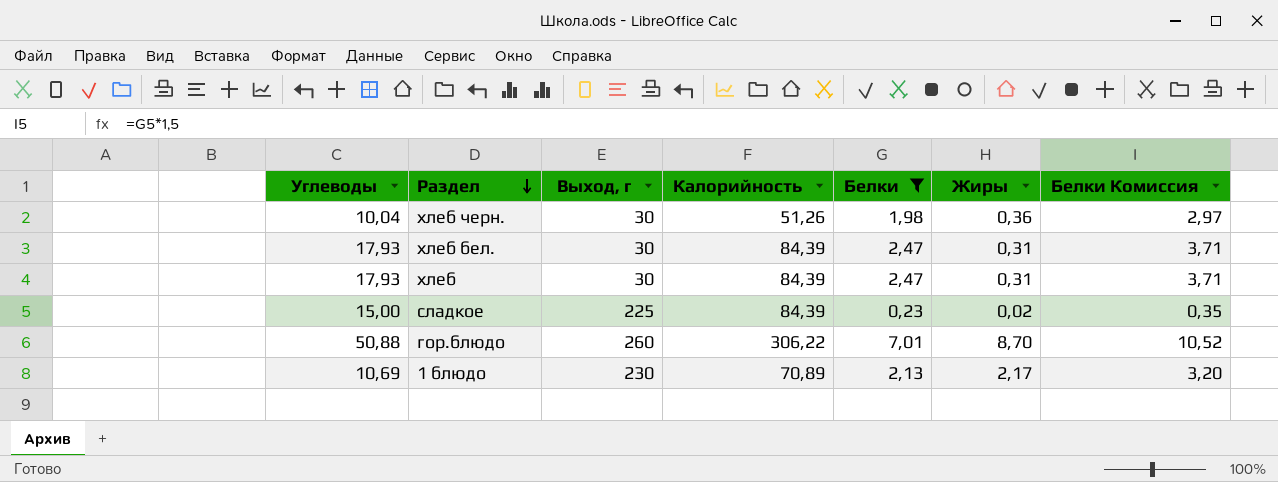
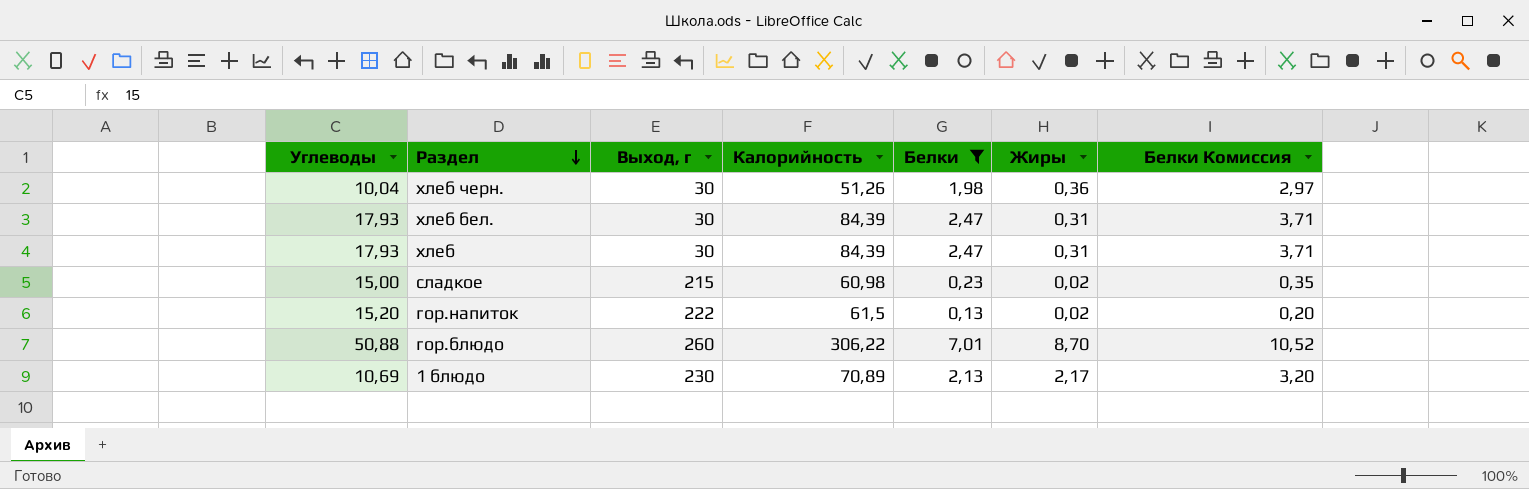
сладкое | Выход, г: 225 -> 215
сладкое | Калорийность: 84,39 -> 60,98
row гор.напиток: none -> 15,20 | 222 | 61,5 | 0,13 | 0,02 | 0,20

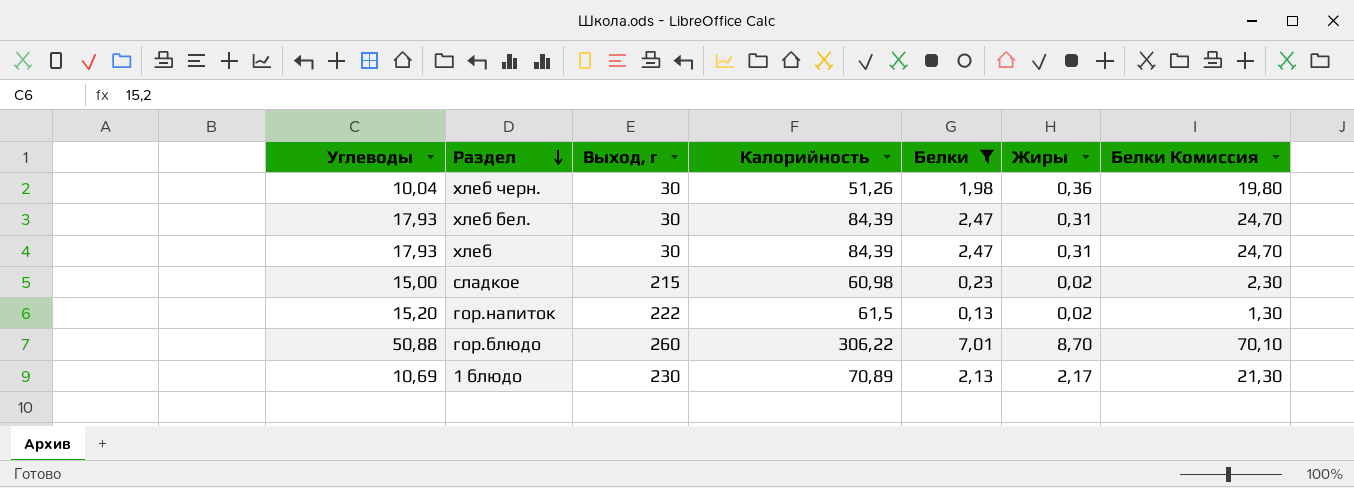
column Белки Комиссия | formula: [Белки] * 1,5 -> [Белки] * 10

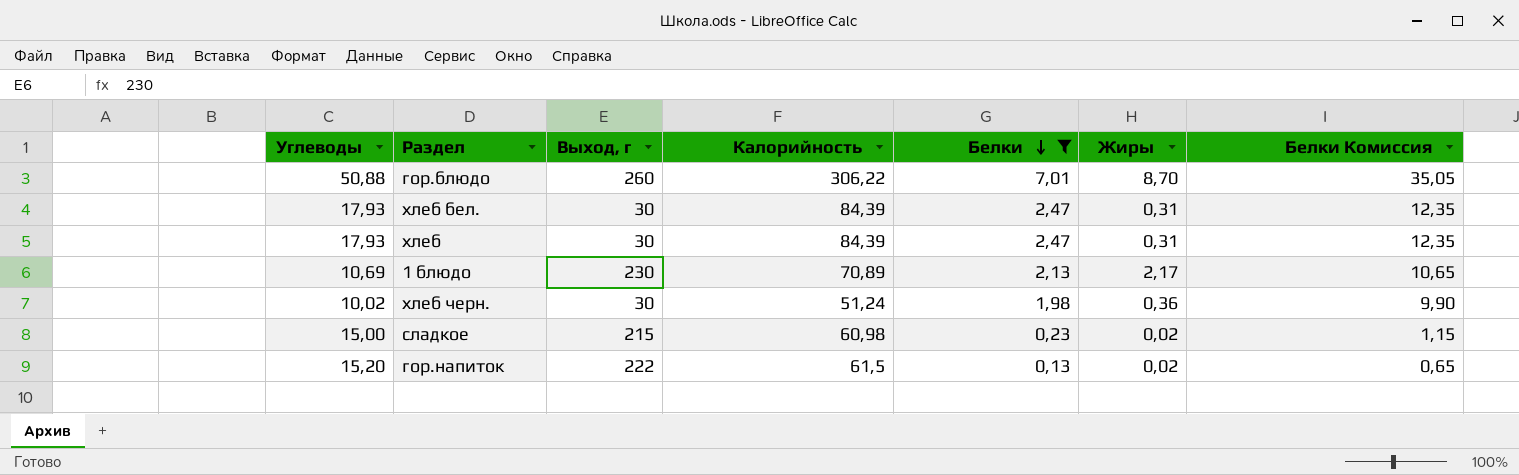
row order: Раздел descending -> Белки descending
column Белки Комиссия | formula: [Белки] * 10 -> [Белки] * 5
хлеб черн. | Углеводы: 10,04 -> 10,02
хлеб черн. | Калорийность: 51,26 -> 51,24

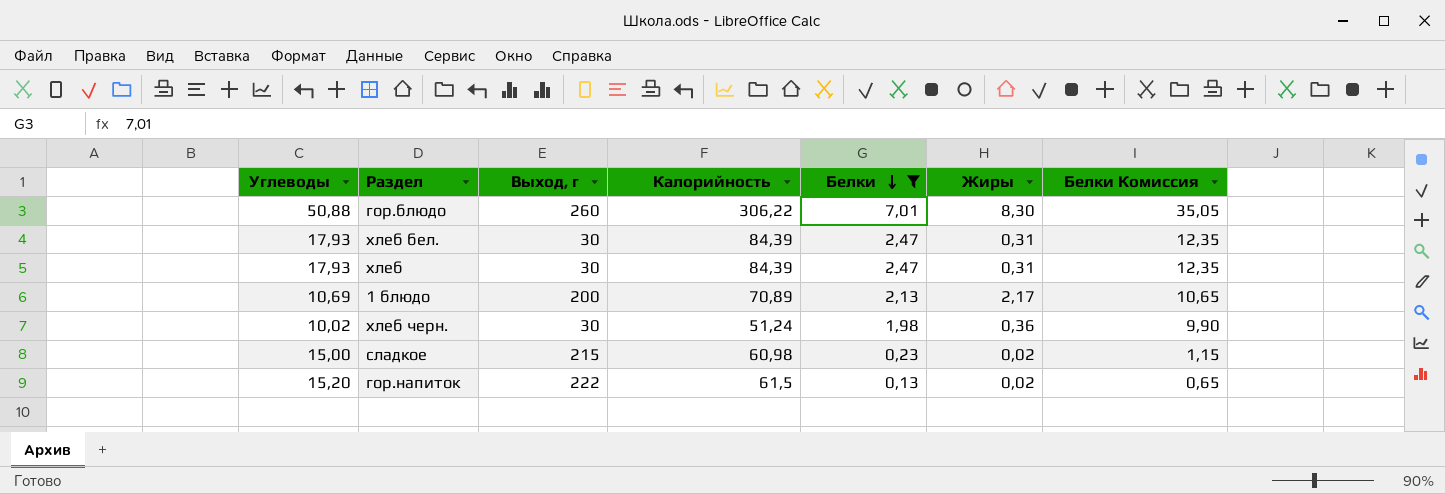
гор.блюдо | Жиры: 8,70 -> 8,30
1 блюдо | Выход, г: 230 -> 200

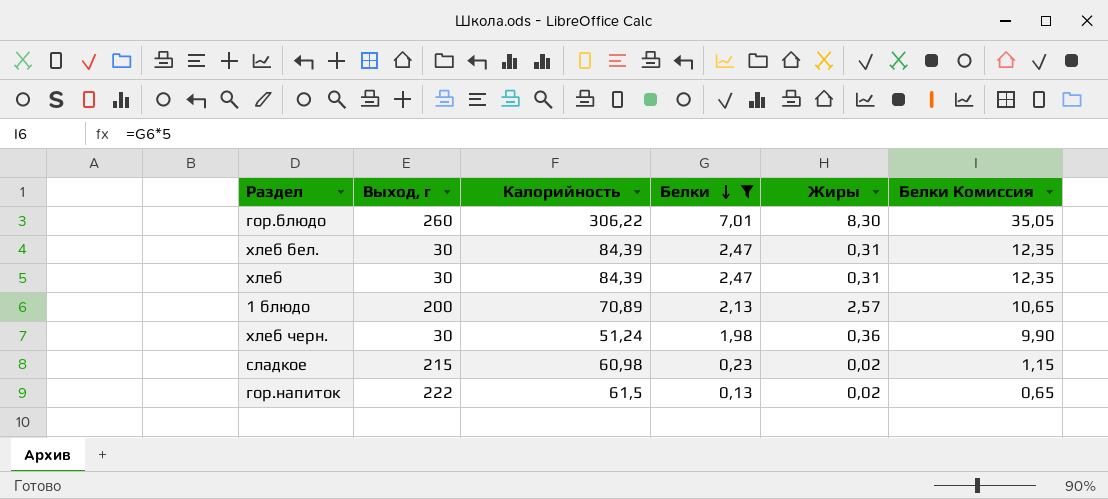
column Углеводы | position: 1 -> none
1 блюдо | Жиры: 2,17 -> 2,57

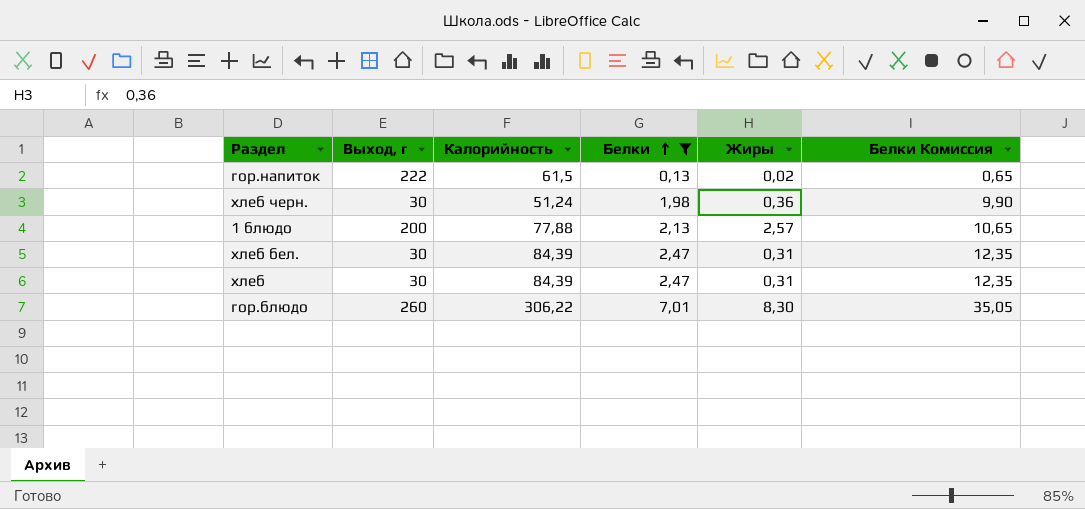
row order: Белки descending -> Белки ascending
row сладкое: 215 | 60,98 | 0,23 | 0,02 | 1,15 -> none
1 блюдо | Калорийность: 70,89 -> 77,88

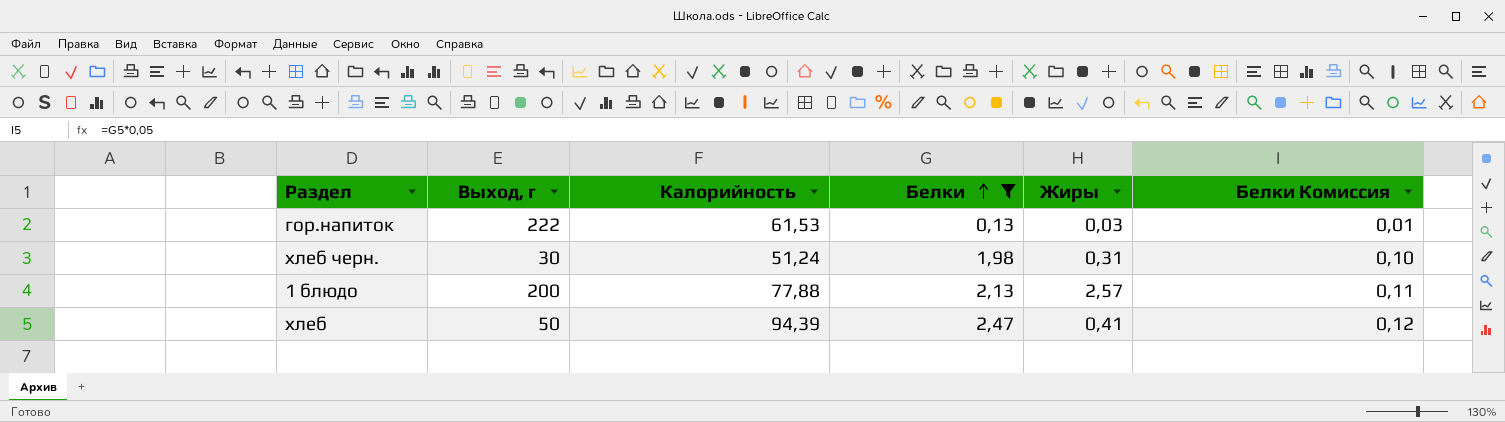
column Белки Комиссия | formula: [Белки] * 5 -> [Белки] * 0,05
row хлеб бел.: 30 | 84,39 | 2,47 | 0,31 | 12,35 -> none
row гор.блюдо: 260 | 306,22 | 7,01 | 8,30 | 35,05 -> none
гор.напиток | Калорийность: 61,5 -> 61,53
гор.напиток | Жиры: 0,02 -> 0,03
хлеб черн. | Жиры: 0,36 -> 0,31
хлеб | Выход, г: 30 -> 50
хлеб | Калорийность: 84,39 -> 94,39
хлеб | Жиры: 0,31 -> 0,41

